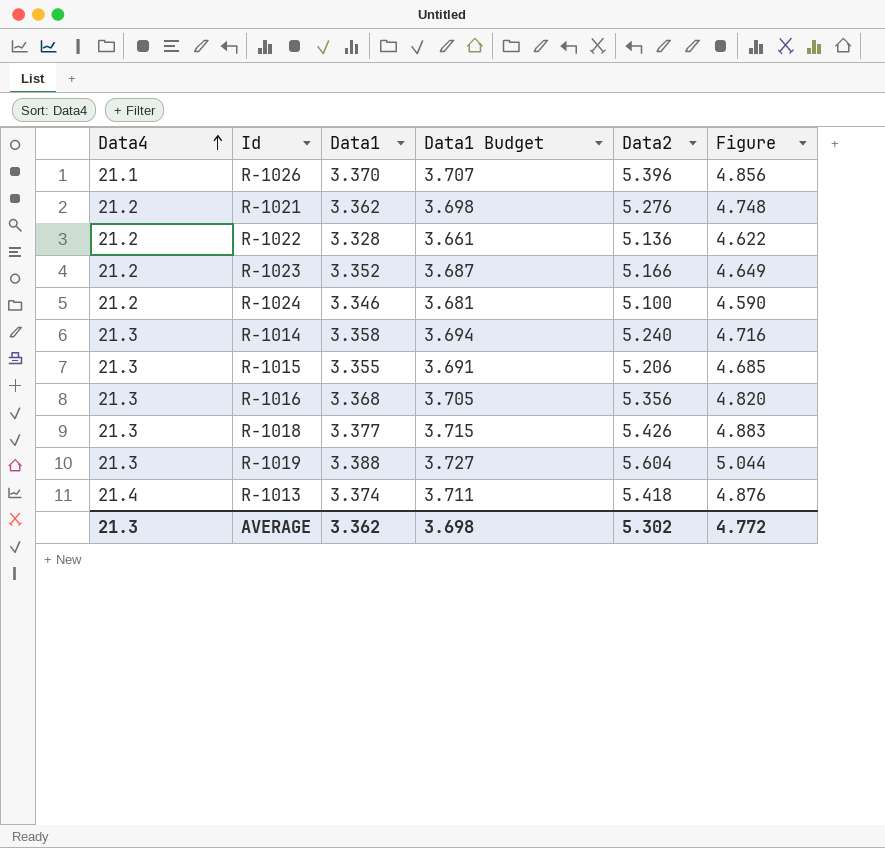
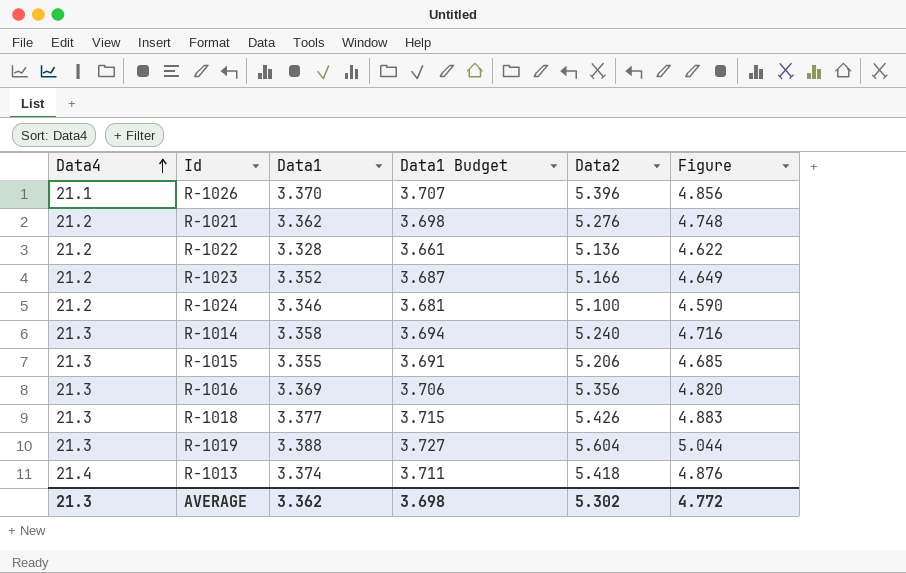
R-1016 | Data1: 3.368 -> 3.369
R-1016 | Data1 Budget: 3.705 -> 3.706

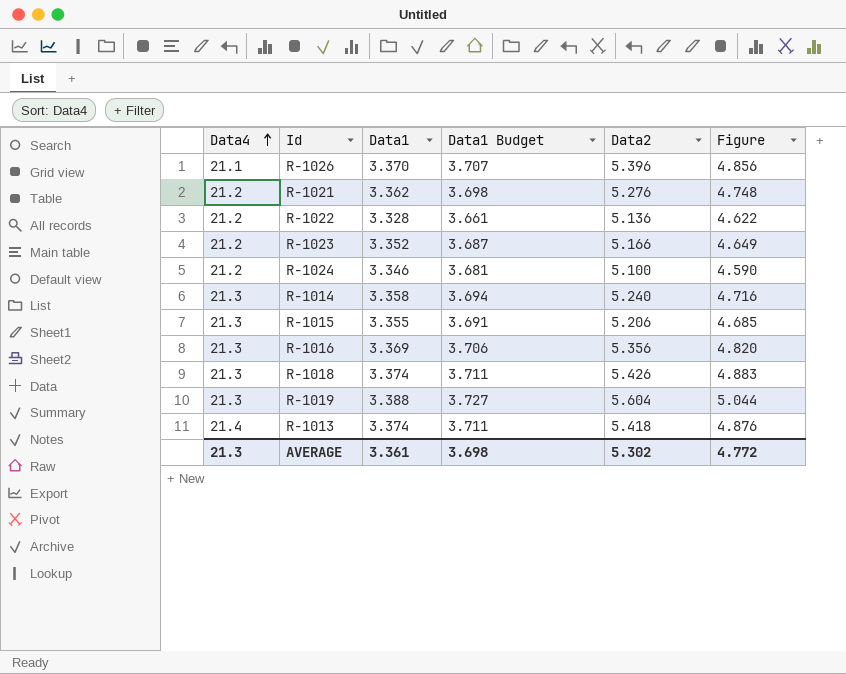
R-1018 | Data1: 3.377 -> 3.374
R-1018 | Data1 Budget: 3.715 -> 3.711
AVERAGE | Data1: 3.362 -> 3.361

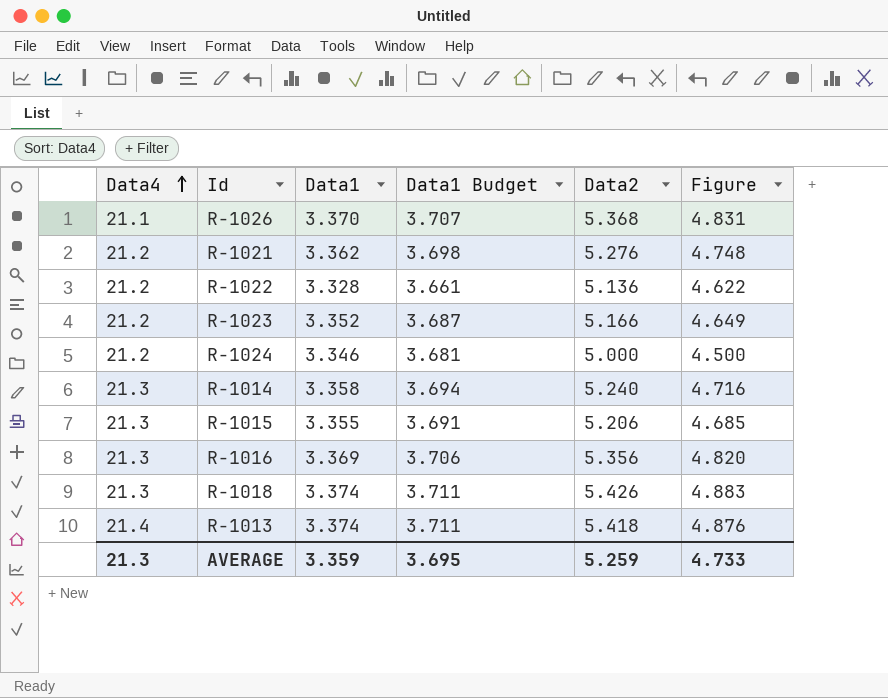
row R-1019: 21.3 | 3.388 | 3.727 | 5.604 | 5.044 -> none
R-1026 | Data2: 5.396 -> 5.368
R-1026 | Figure: 4.856 -> 4.831
R-1024 | Data2: 5.100 -> 5.000
R-1024 | Figure: 4.590 -> 4.500
AVERAGE | Data1: 3.361 -> 3.359
AVERAGE | Data1 Budget: 3.698 -> 3.695
AVERAGE | Data2: 5.302 -> 5.259
AVERAGE | Figure: 4.772 -> 4.733

